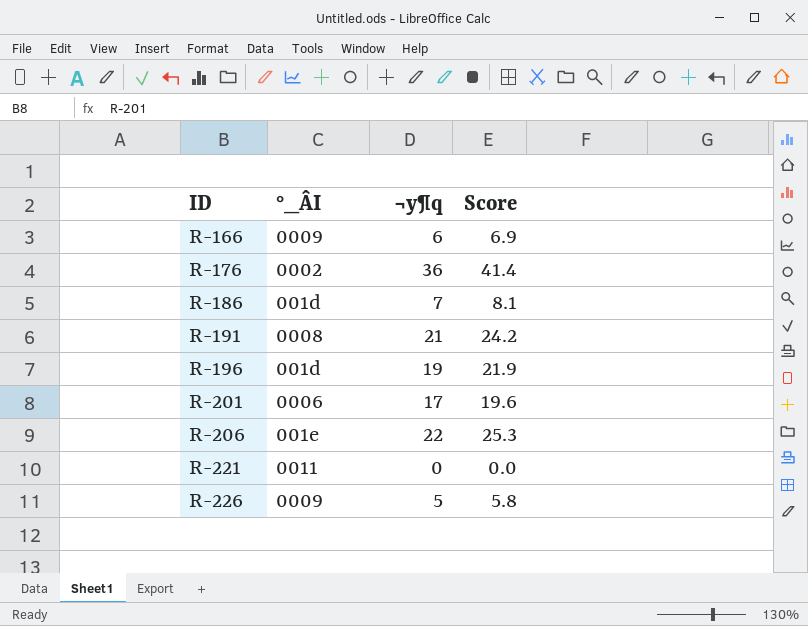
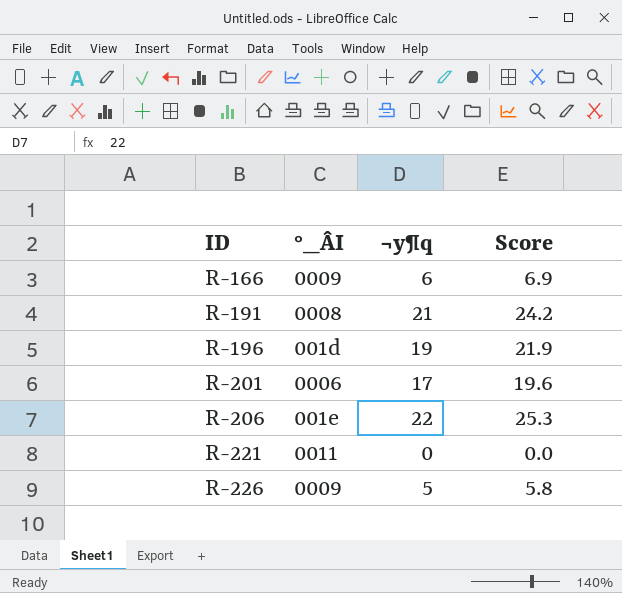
row R-176: 0002 | 36 | 41.4 -> none
row R-186: 001d | 7 | 8.1 -> none

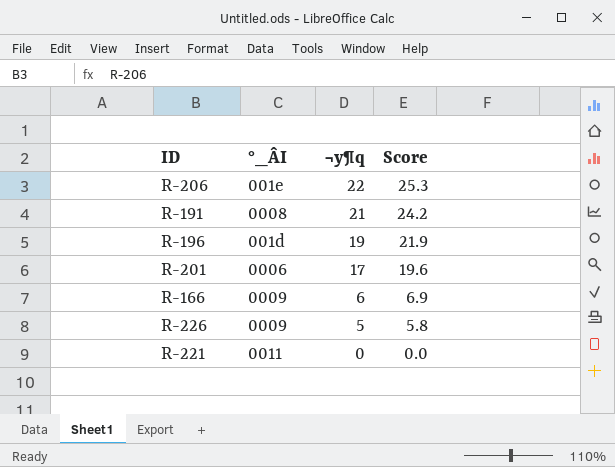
row order: ID ascending -> ¬y¶q descending

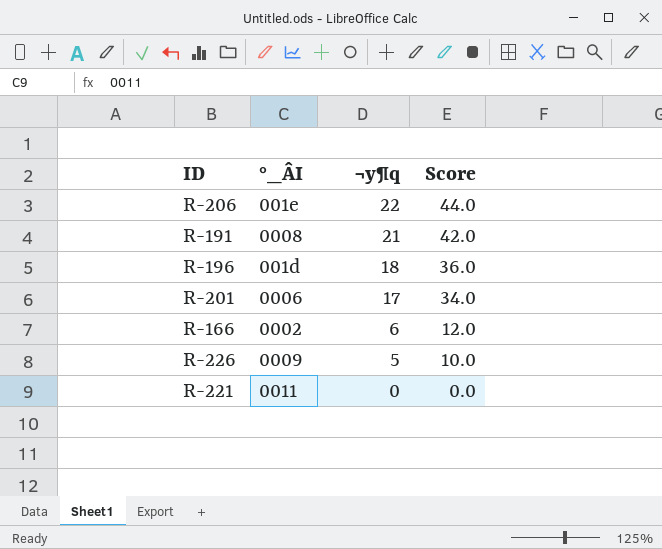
column Score | formula: [¬y¶q] * 1.15 -> [¬y¶q] * 2
R-196 | ¬y¶q: 19 -> 18
R-166 | °_ÂI: 0009 -> 0002

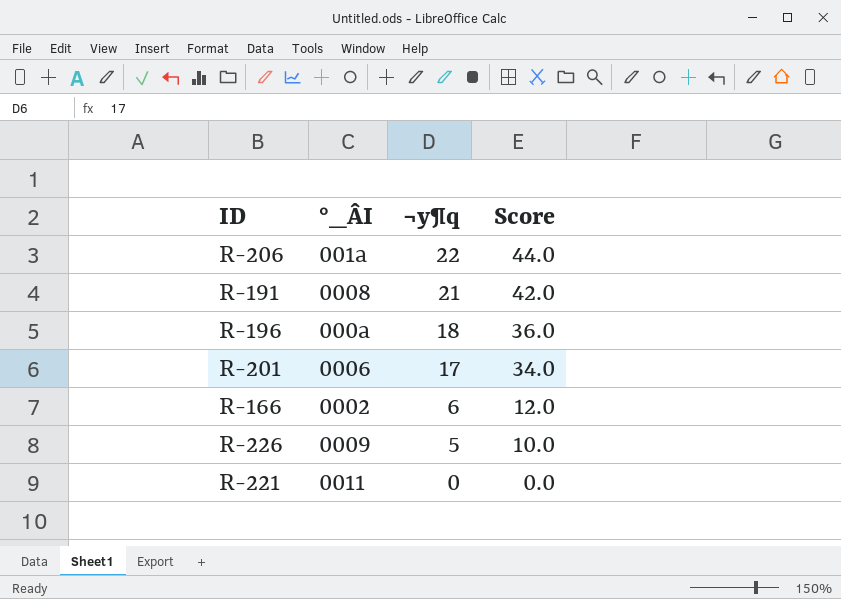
R-206 | °_ÂI: 001e -> 001a
R-196 | °_ÂI: 001d -> 000a

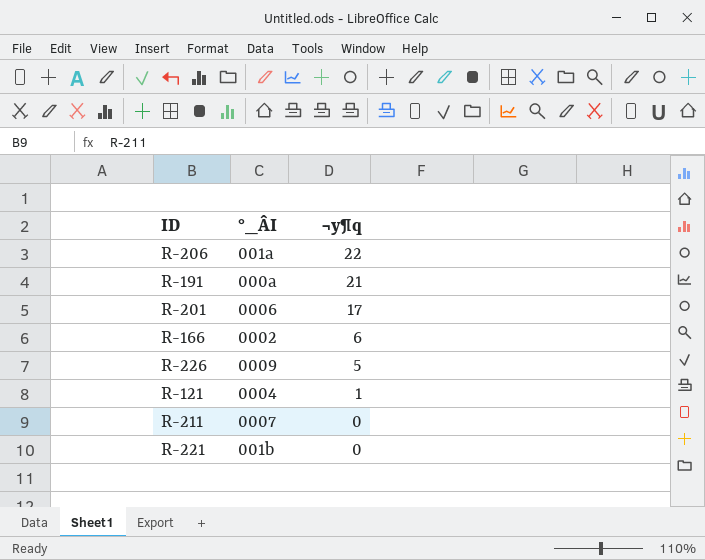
column Score | formula: [¬y¶q] * 2 -> none
row R-196: 000a | 18 | 36.0 -> none
R-191 | °_ÂI: 0008 -> 000a
row R-121: none -> 0004 | 1
row R-211: none -> 0007 | 0
R-221 | °_ÂI: 0011 -> 001b

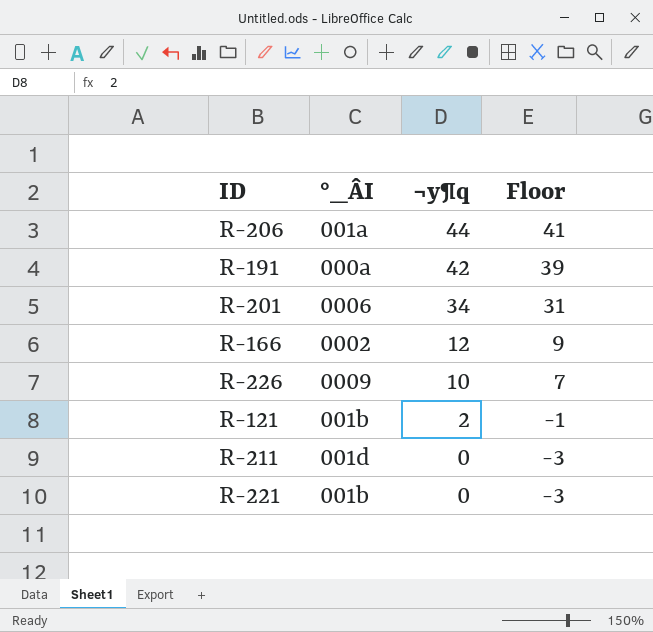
column Floor | formula: none -> [¬y¶q] - 3
R-206 | ¬y¶q: 22 -> 44
R-191 | ¬y¶q: 21 -> 42
R-201 | ¬y¶q: 17 -> 34
R-166 | ¬y¶q: 6 -> 12
R-226 | ¬y¶q: 5 -> 10
R-121 | °_ÂI: 0004 -> 001b
R-121 | ¬y¶q: 1 -> 2
R-211 | °_ÂI: 0007 -> 001d

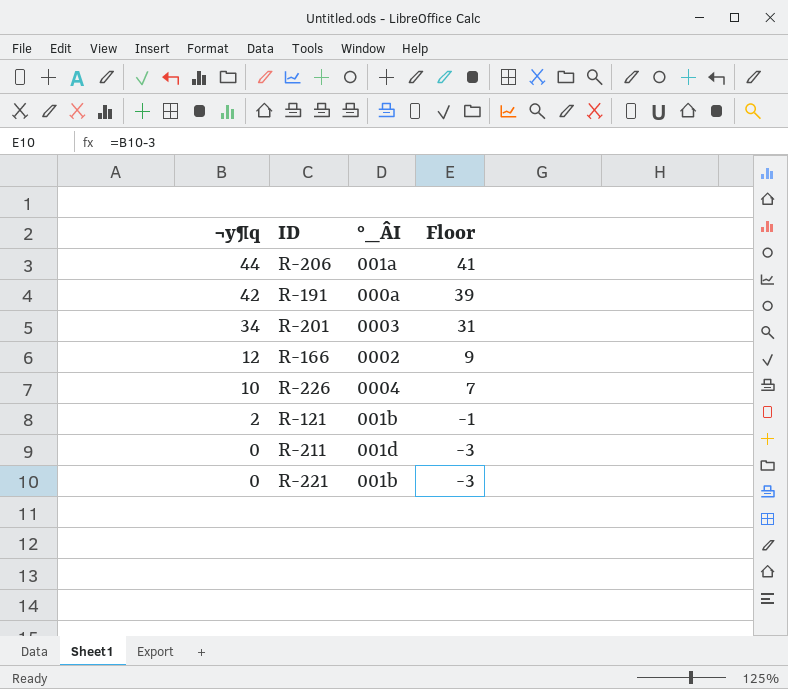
column ¬y¶q | position: 3 -> 1
R-201 | °_ÂI: 0006 -> 0003
R-226 | °_ÂI: 0009 -> 0004

